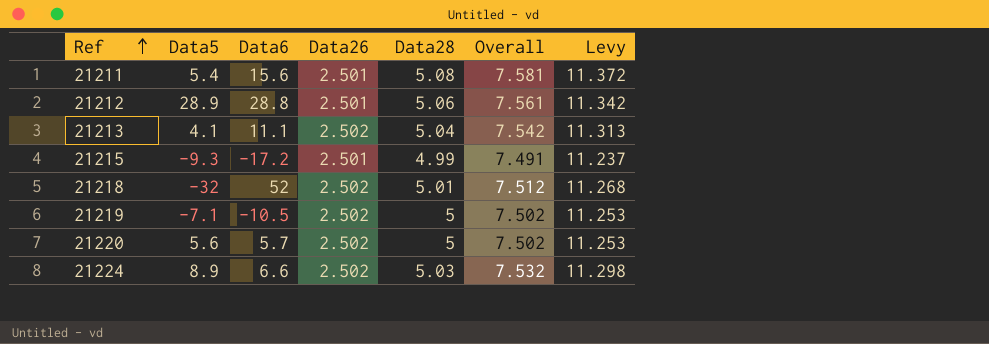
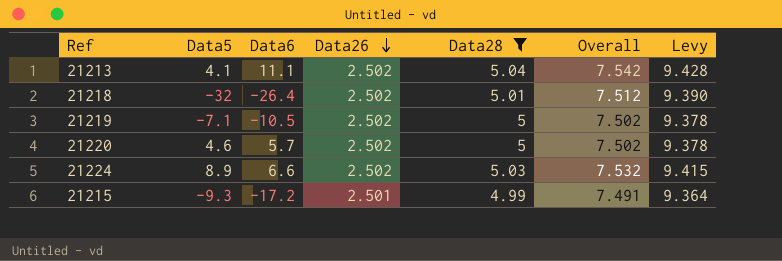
filter: none -> Data28 <= 5.04
row order: Ref ascending -> Data26 descending
column Levy | formula: [Overall] * 1.5 -> [Overall] * 1.25
21218 | Data6: 52 -> -26.4
21220 | Data5: 5.6 -> 4.6

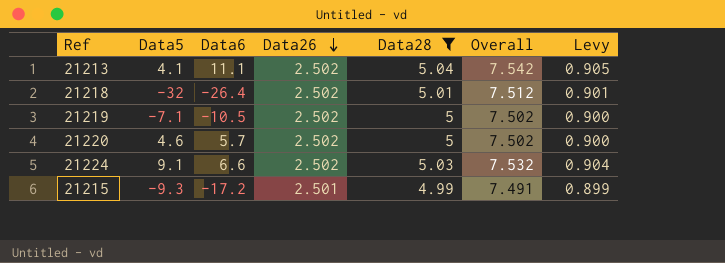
column Levy | formula: [Overall] * 1.25 -> [Overall] * 0.12
21224 | Data5: 8.9 -> 9.1

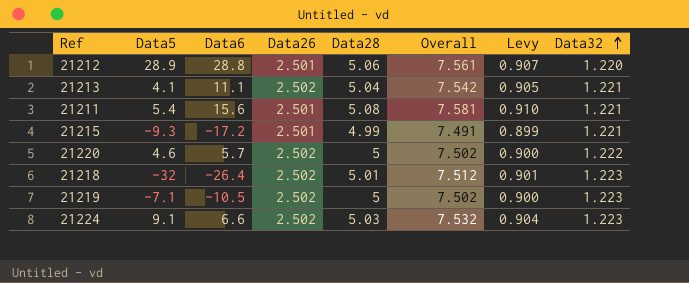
filter: Data28 <= 5.04 -> none
row order: Data26 descending -> Data32 ascending
column Data32 | position: none -> 8

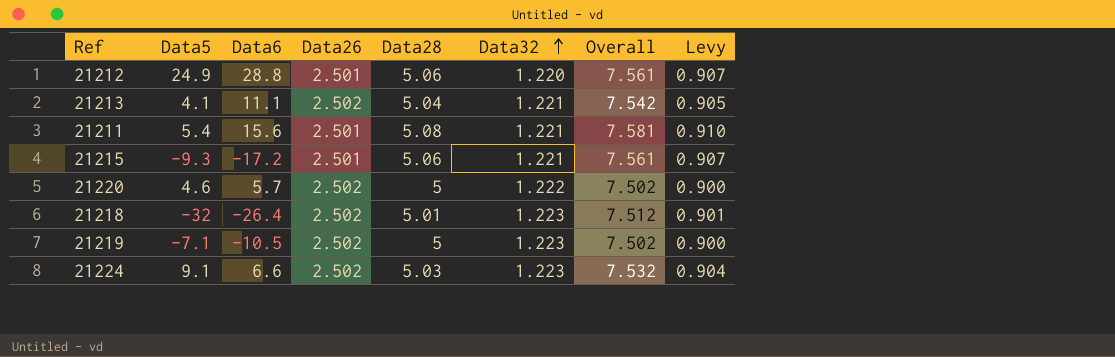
column Data32 | position: 8 -> 6
21212 | Data5: 28.9 -> 24.9
21215 | Data28: 4.99 -> 5.06
21215 | Overall: 7.491 -> 7.561
21215 | Levy: 0.899 -> 0.907

